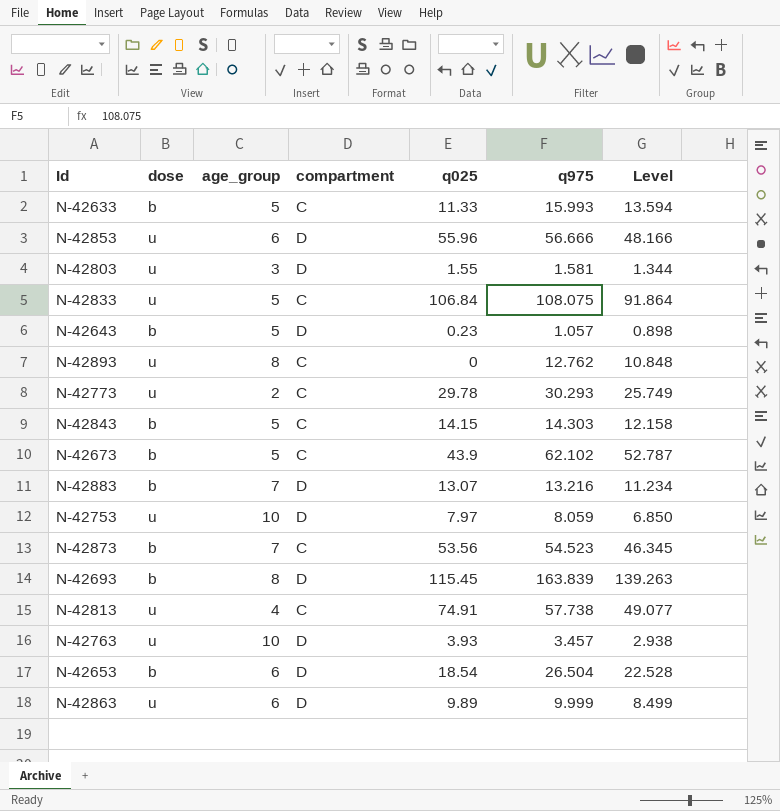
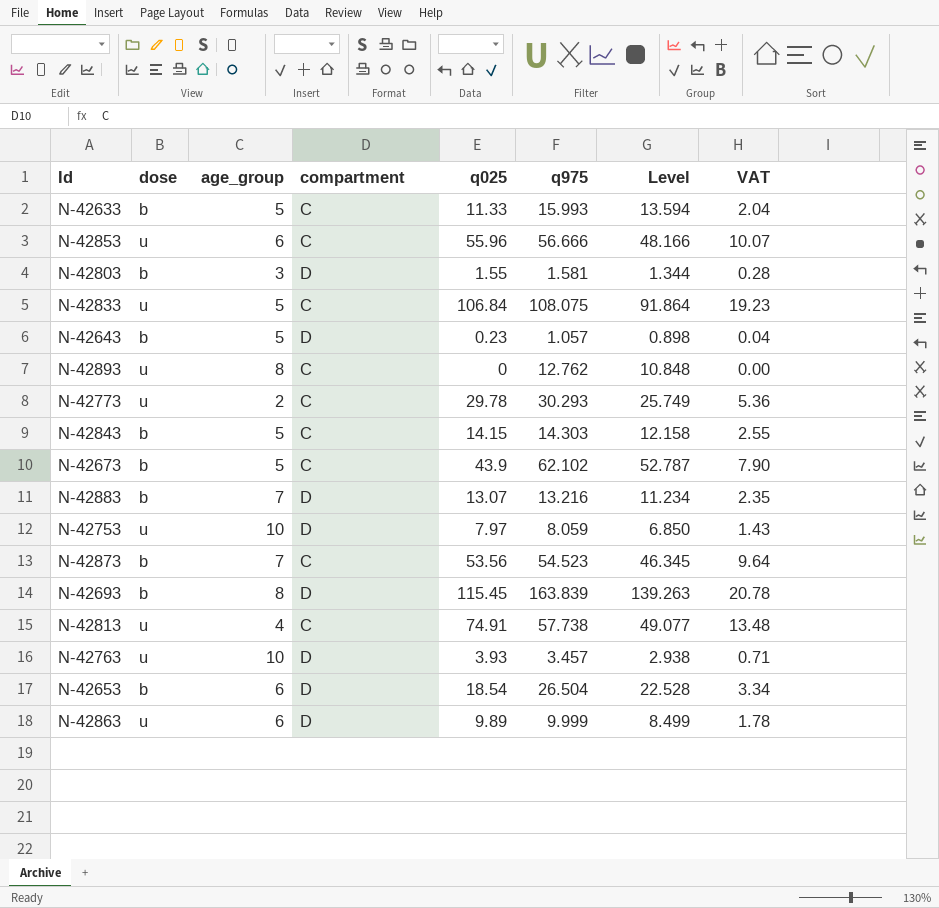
column VAT | formula: none -> [q025] * 0.18
N-42853 | compartment: D -> C
N-42803 | dose: u -> b

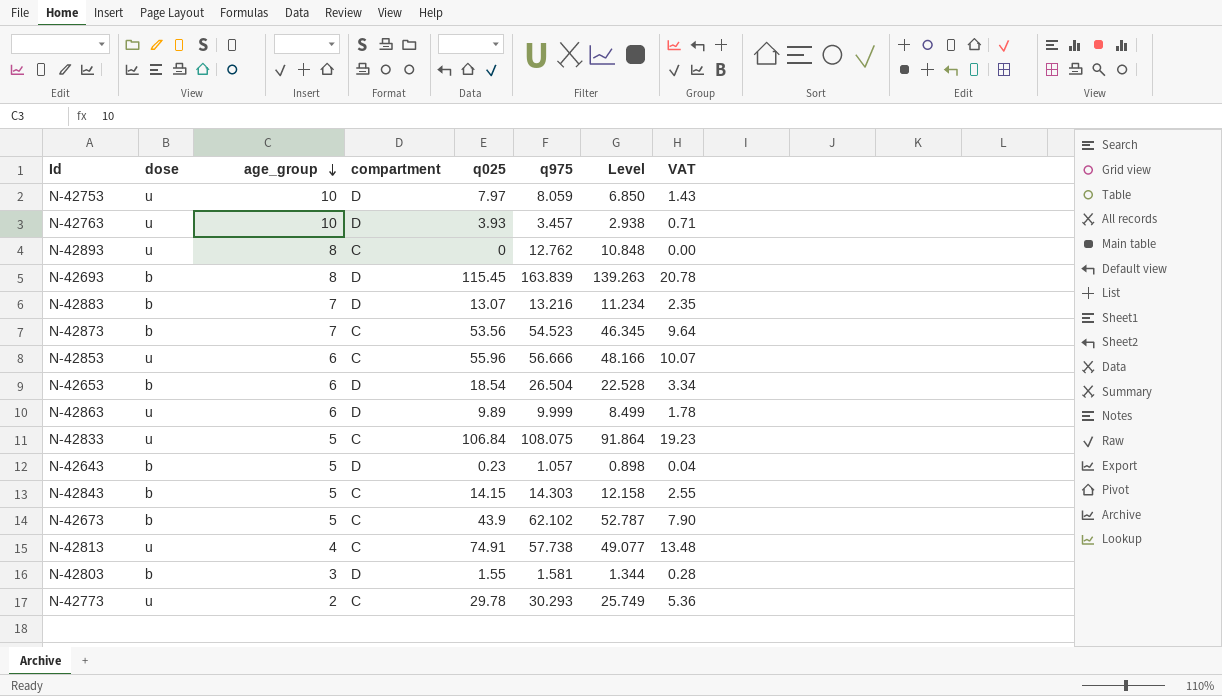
row order: none -> age_group descending
row N-42633: b | 5 | C | 11.33 | 15.993 | 13.594 | 2.04 -> none

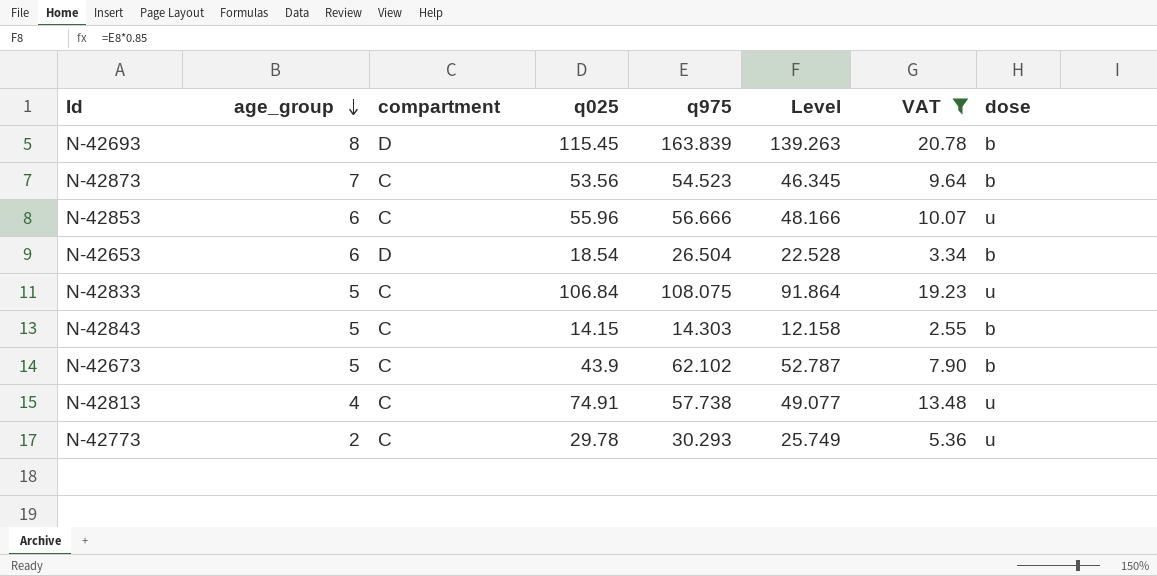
filter: none -> VAT >= 2.55
column dose | position: 2 -> 8

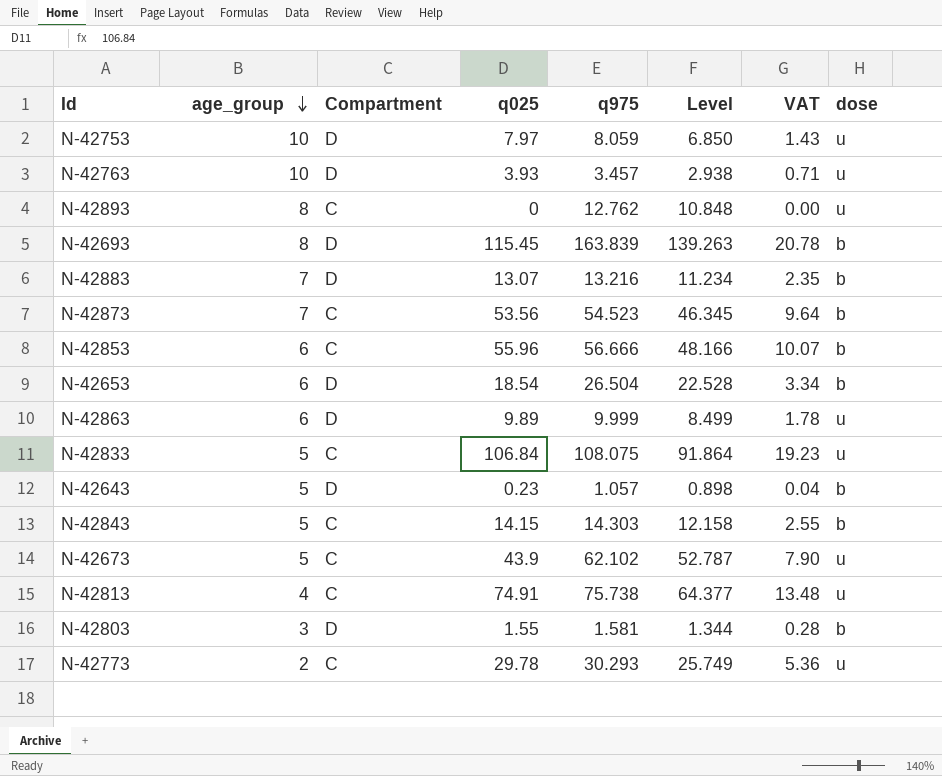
filter: VAT >= 2.55 -> none
column name: compartment -> Compartment
N-42853 | dose: u -> b
N-42673 | dose: b -> u
N-42813 | q975: 57.738 -> 75.738
N-42813 | Level: 49.077 -> 64.377

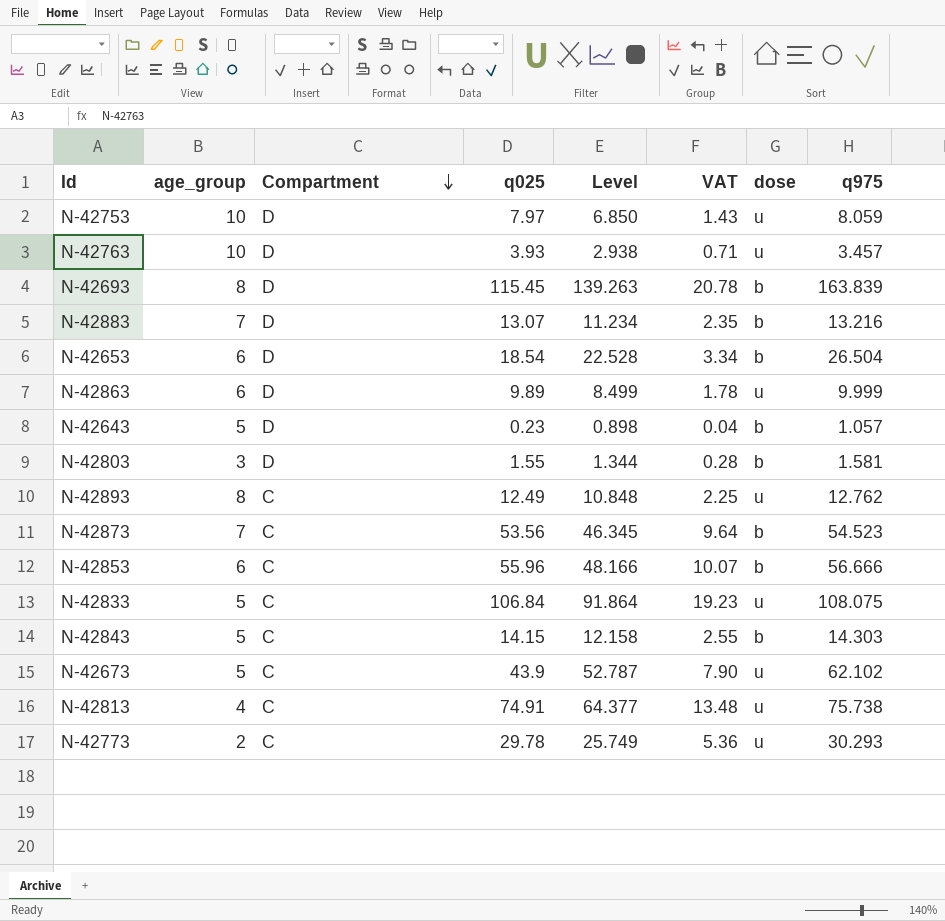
row order: age_group descending -> Compartment descending
column q975 | position: 5 -> 8
N-42893 | q025: 0 -> 12.49
N-42893 | VAT: 0.00 -> 2.25

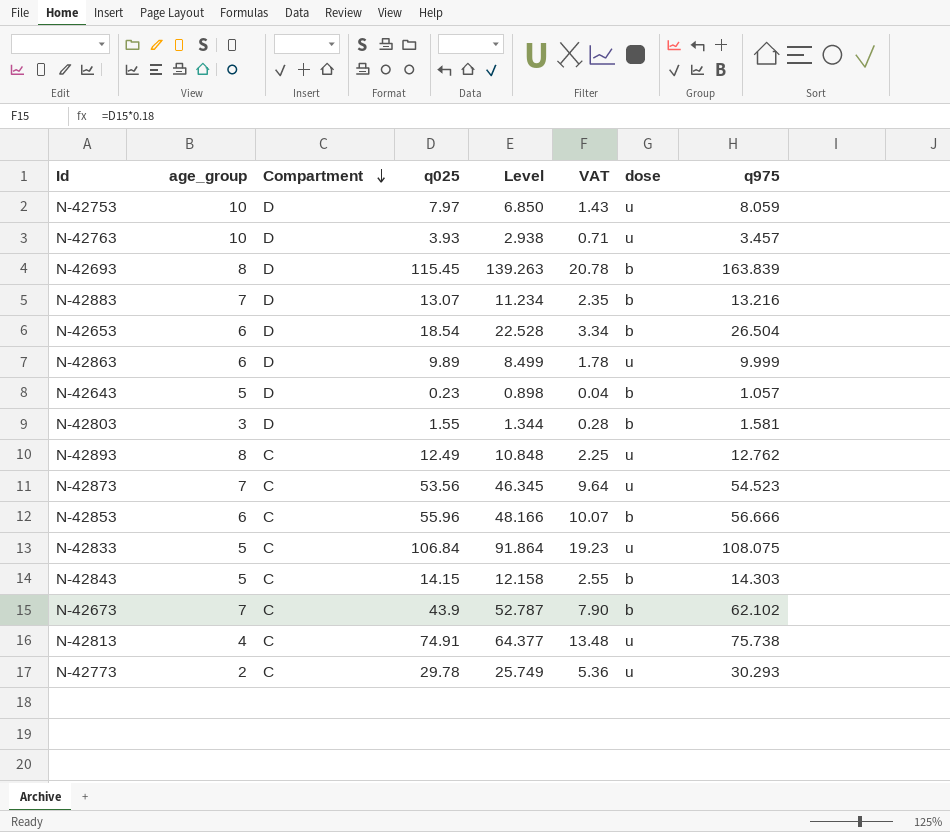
N-42873 | dose: b -> u
N-42673 | age_group: 5 -> 7
N-42673 | dose: u -> b

